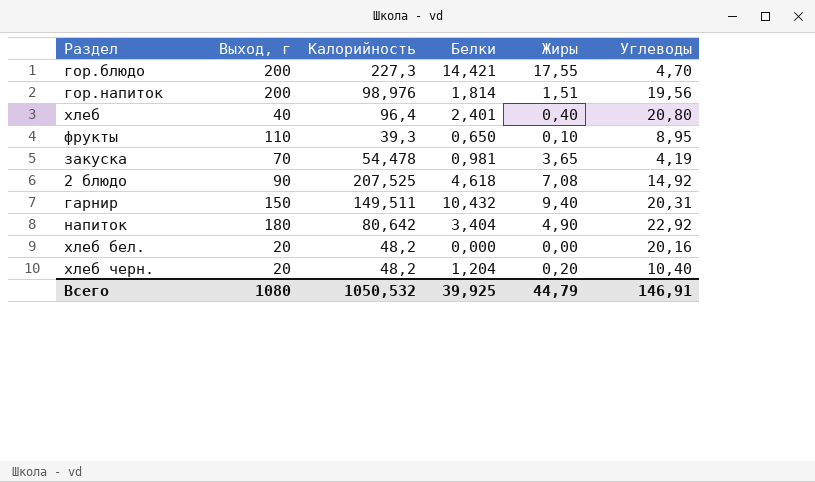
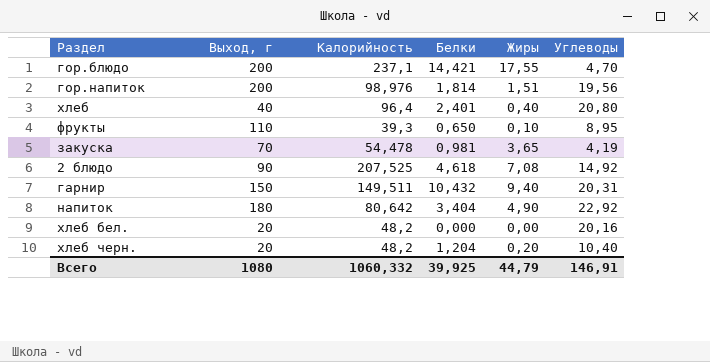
гор.блюдо | Калорийность: 227,3 -> 237,1
Всего | Калорийность: 1050,532 -> 1060,332

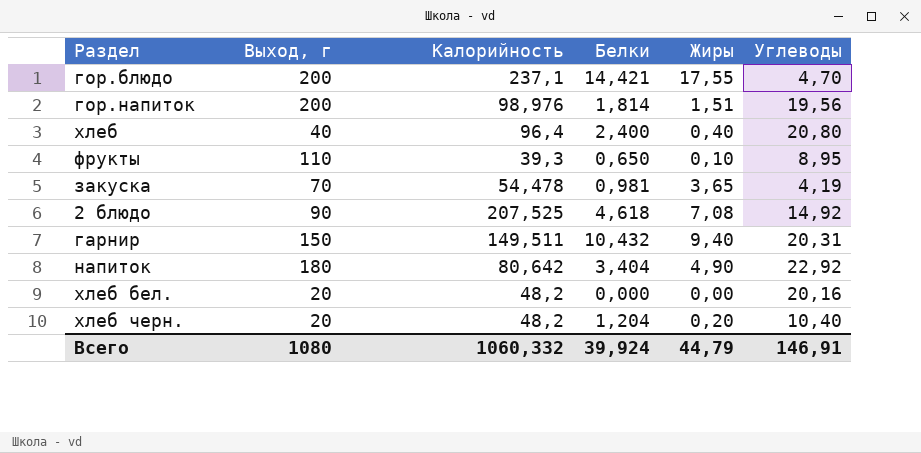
хлеб | Белки: 2,401 -> 2,400
Всего | Белки: 39,925 -> 39,924

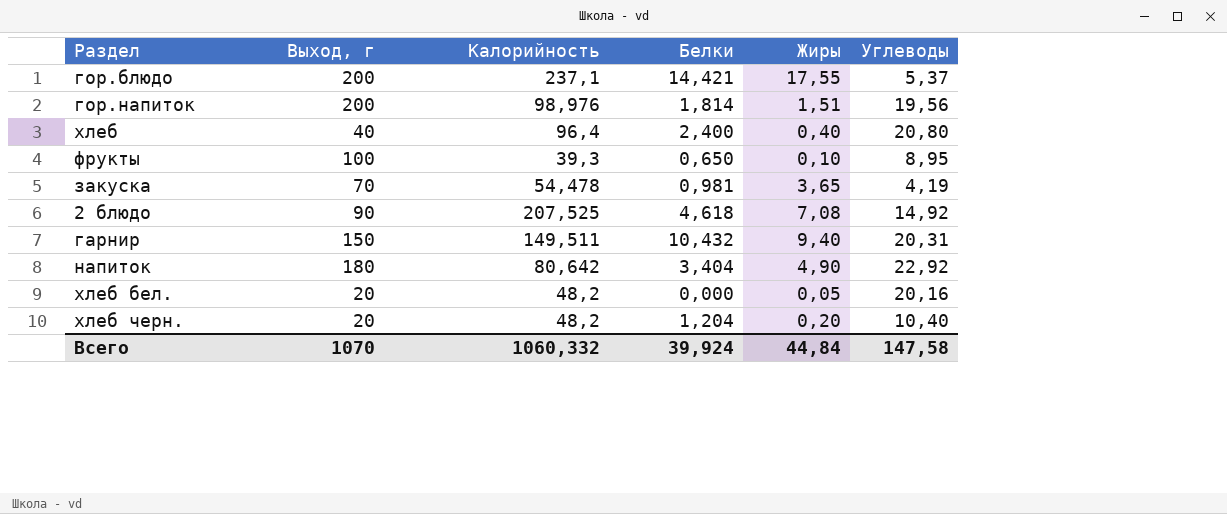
гор.блюдо | Углеводы: 4,70 -> 5,37
фрукты | Выход, г: 110 -> 100
хлеб бел. | Жиры: 0,00 -> 0,05
Всего | Выход, г: 1080 -> 1070
Всего | Жиры: 44,79 -> 44,84
Всего | Углеводы: 146,91 -> 147,58

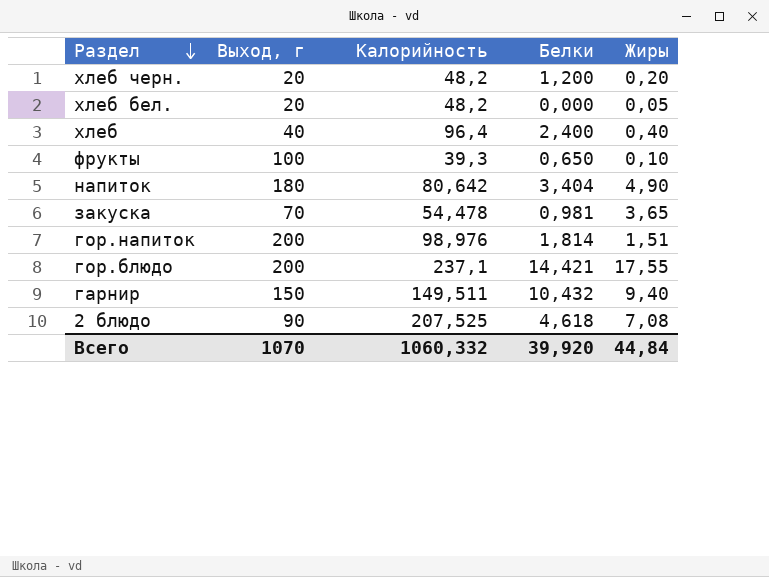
row order: none -> Раздел descending
column Углеводы | position: 6 -> none
хлеб черн. | Белки: 1,204 -> 1,200
Всего | Белки: 39,924 -> 39,920

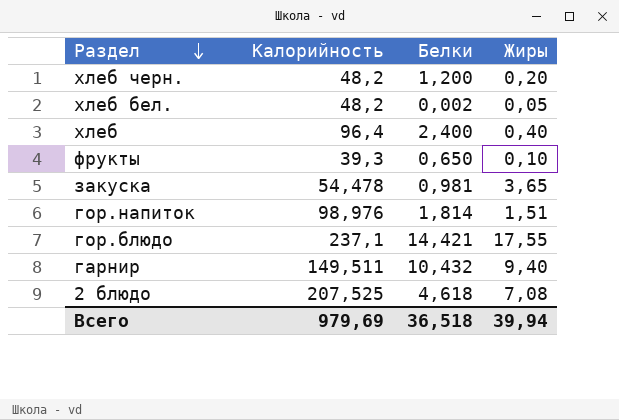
column Выход, г | position: 2 -> none
row напиток: 180 | 80,642 | 3,404 | 4,90 -> none
хлеб бел. | Белки: 0,000 -> 0,002
Всего | Калорийность: 1060,332 -> 979,69
Всего | Белки: 39,920 -> 36,518
Всего | Жиры: 44,84 -> 39,94

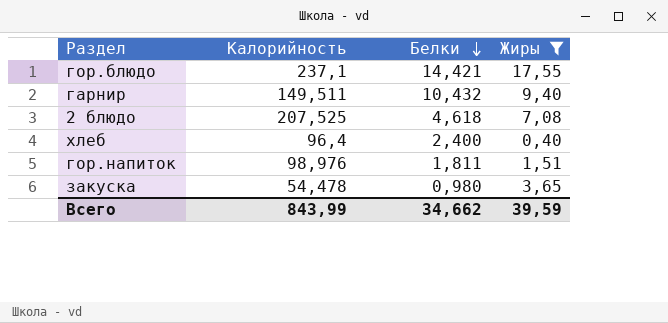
filter: none -> Жиры >= 0,40
row order: Раздел descending -> Белки descending
гор.напиток | Белки: 1,814 -> 1,811
закуска | Белки: 0,981 -> 0,980
Всего | Калорийность: 979,69 -> 843,99
Всего | Белки: 36,518 -> 34,662
Всего | Жиры: 39,94 -> 39,59

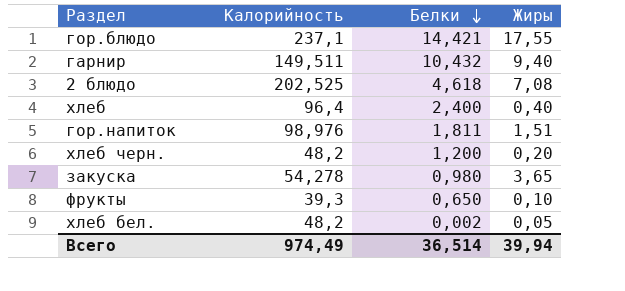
filter: Жиры >= 0,40 -> none
2 блюдо | Калорийность: 207,525 -> 202,525
закуска | Калорийность: 54,478 -> 54,278
Всего | Калорийность: 843,99 -> 974,49
Всего | Белки: 34,662 -> 36,514
Всего | Жиры: 39,59 -> 39,94

